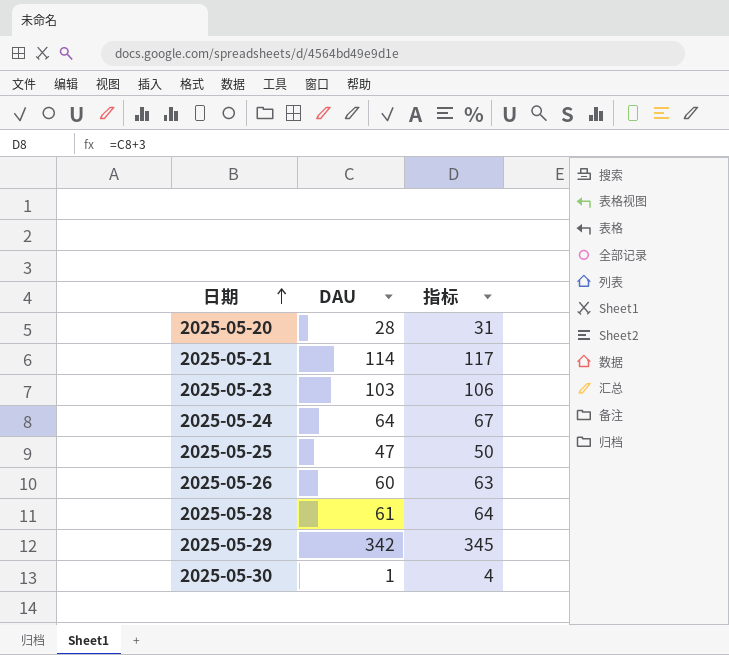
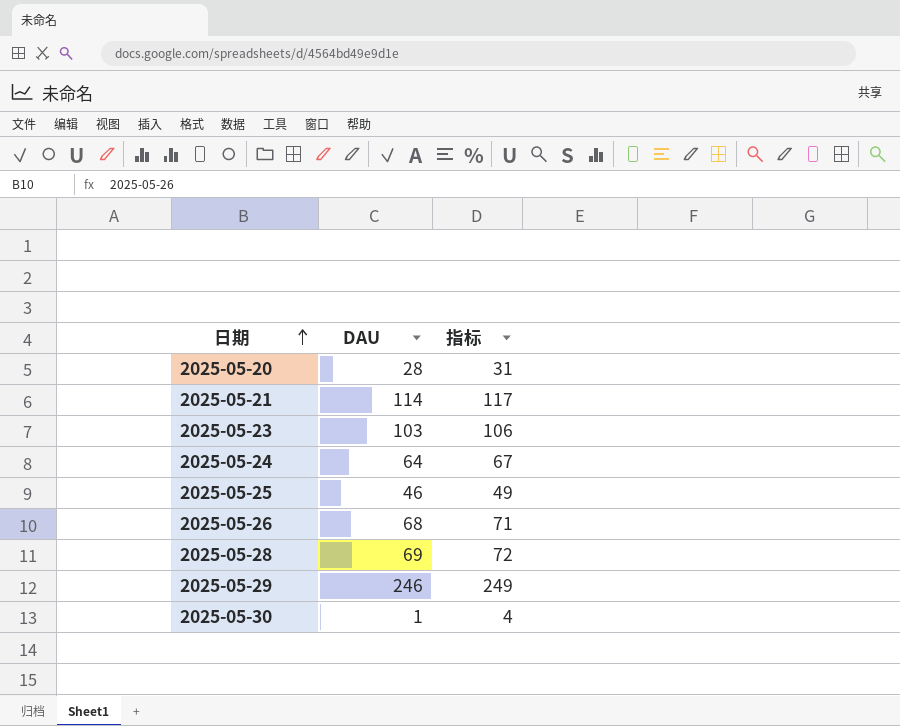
2025-05-25 | DAU: 47 -> 46
2025-05-25 | 指标: 50 -> 49
2025-05-26 | DAU: 60 -> 68
2025-05-26 | 指标: 63 -> 71
2025-05-28 | DAU: 61 -> 69
2025-05-28 | 指标: 64 -> 72
2025-05-29 | DAU: 342 -> 246
2025-05-29 | 指标: 345 -> 249

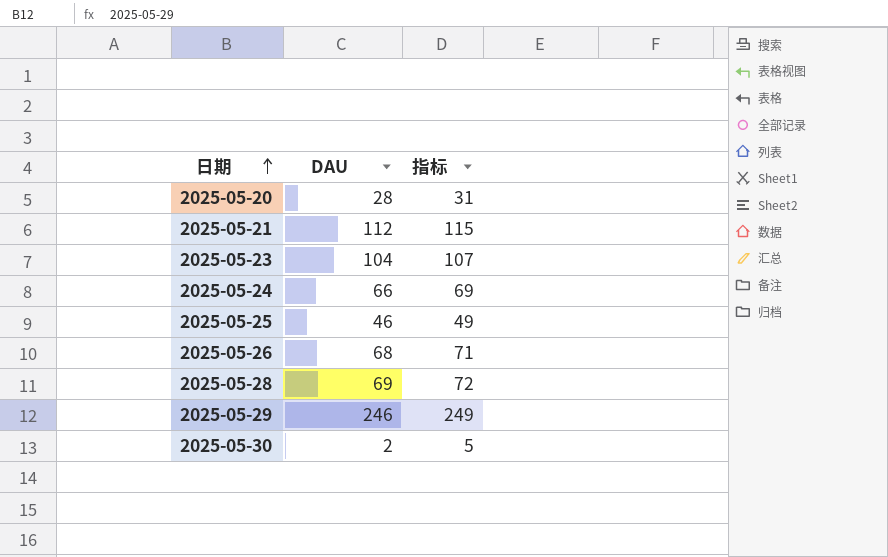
2025-05-21 | DAU: 114 -> 112
2025-05-21 | 指标: 117 -> 115
2025-05-23 | DAU: 103 -> 104
2025-05-23 | 指标: 106 -> 107
2025-05-24 | DAU: 64 -> 66
2025-05-24 | 指标: 67 -> 69
2025-05-30 | DAU: 1 -> 2
2025-05-30 | 指标: 4 -> 5

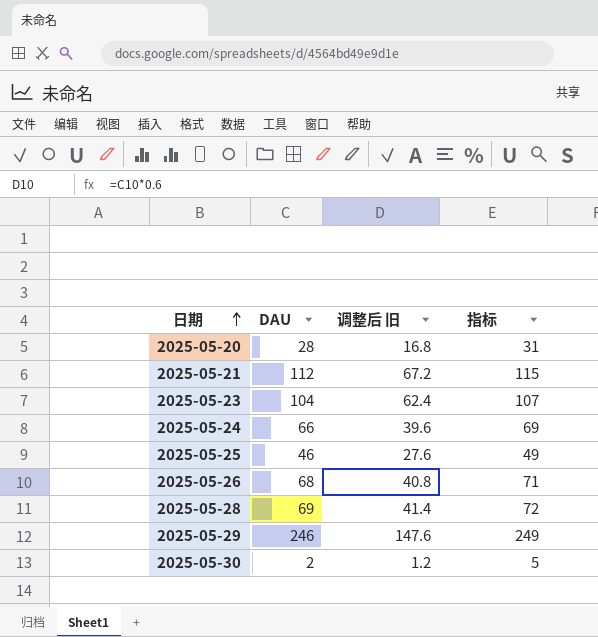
column 调整后 旧 | formula: none -> [DAU] * 0.6

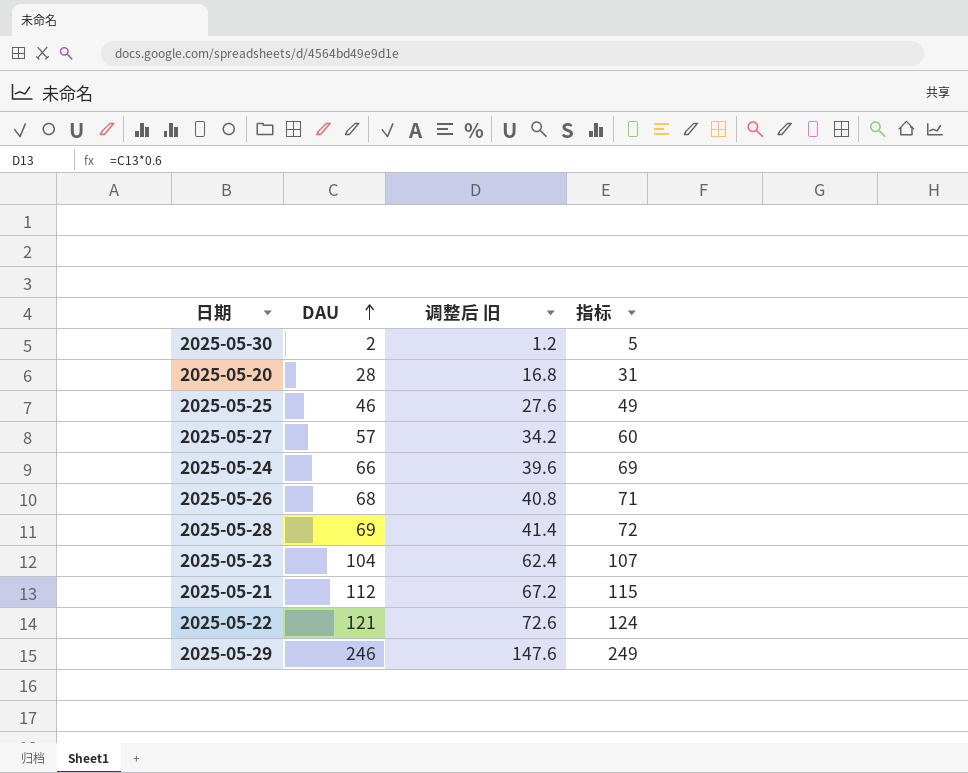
row order: 日期 ascending -> DAU ascending
row 2025-05-27: none -> 57 | 34.2 | 60
row 2025-05-22: none -> 121 | 72.6 | 124

